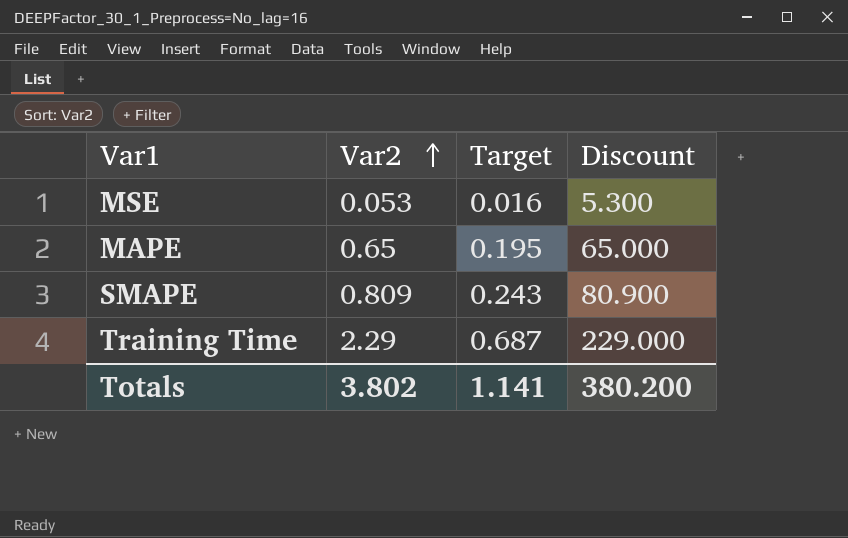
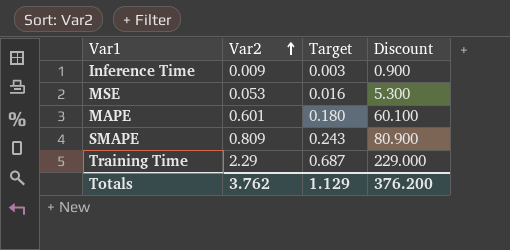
row Inference Time: none -> 0.009 | 0.003 | 0.900
MAPE | Var2: 0.65 -> 0.601
MAPE | Target: 0.195 -> 0.180
MAPE | Discount: 65.000 -> 60.100
Totals | Var2: 3.802 -> 3.762
Totals | Target: 1.141 -> 1.129
Totals | Discount: 380.200 -> 376.200

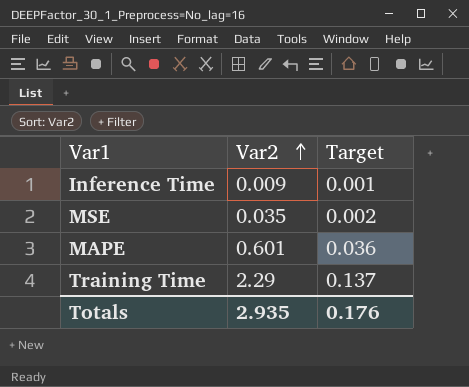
column Discount | formula: [Var2] * 100 -> none
column Target | formula: [Var2] * 0.3 -> [Var2] * 0.06
row SMAPE: 0.809 | 0.243 | 80.900 -> none
MSE | Var2: 0.053 -> 0.035
Totals | Var2: 3.762 -> 2.935
Totals | Target: 1.129 -> 0.176

